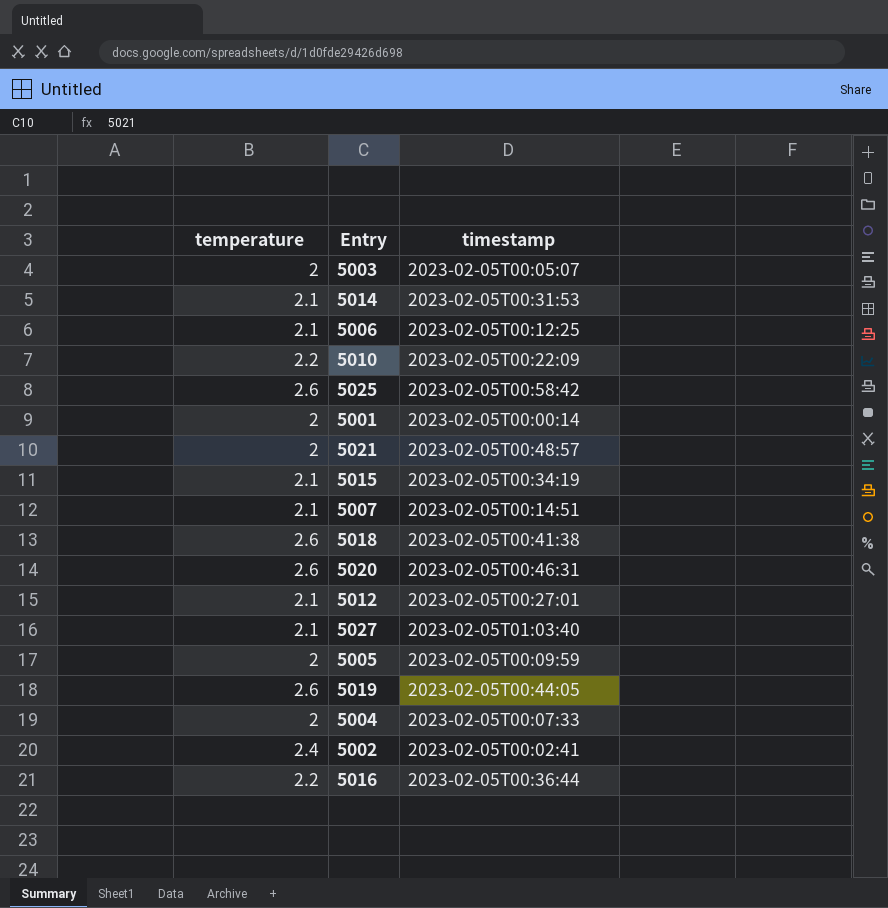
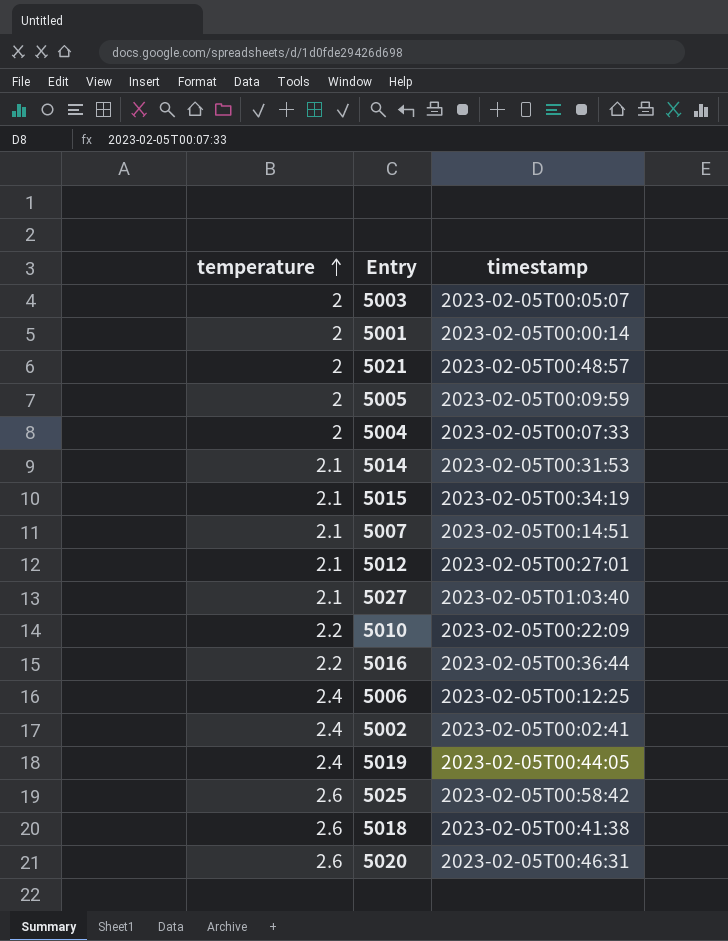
row order: none -> temperature ascending
5006 | temperature: 2.1 -> 2.4
5019 | temperature: 2.6 -> 2.4

